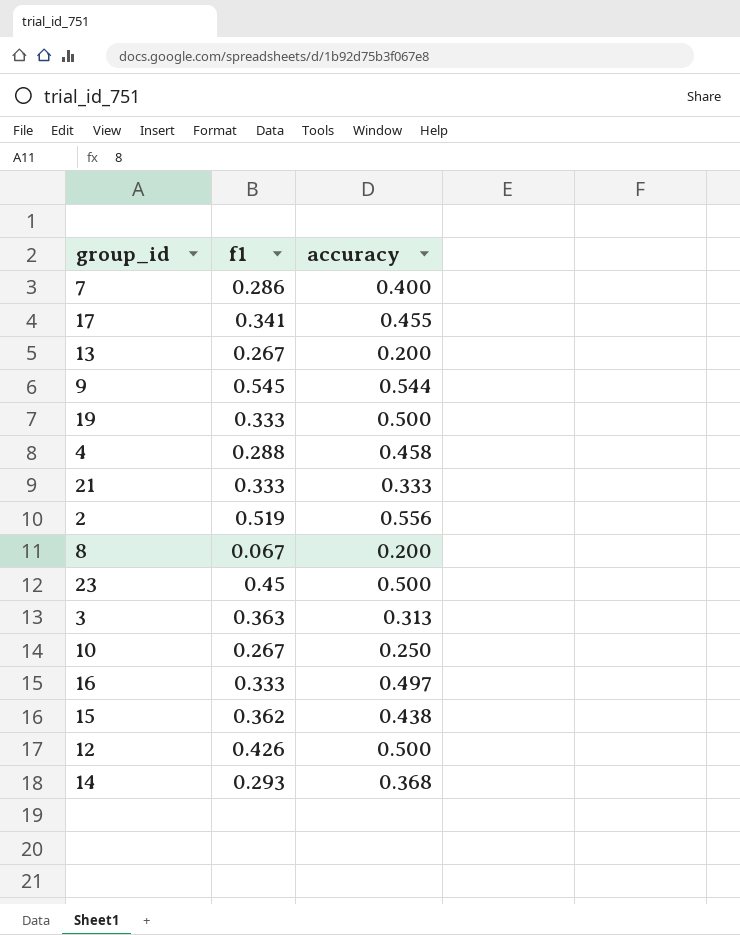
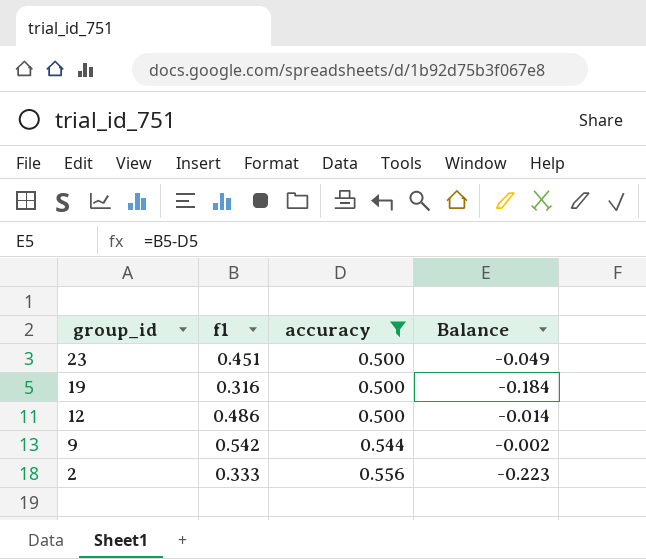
filter: none -> accuracy >= 0.500
row order: none -> group_id descending
column Balance | formula: none -> [f1] - [accuracy]
23 | f1: 0.45 -> 0.451
19 | f1: 0.333 -> 0.316
12 | f1: 0.426 -> 0.486
9 | f1: 0.545 -> 0.542
2 | f1: 0.519 -> 0.333

